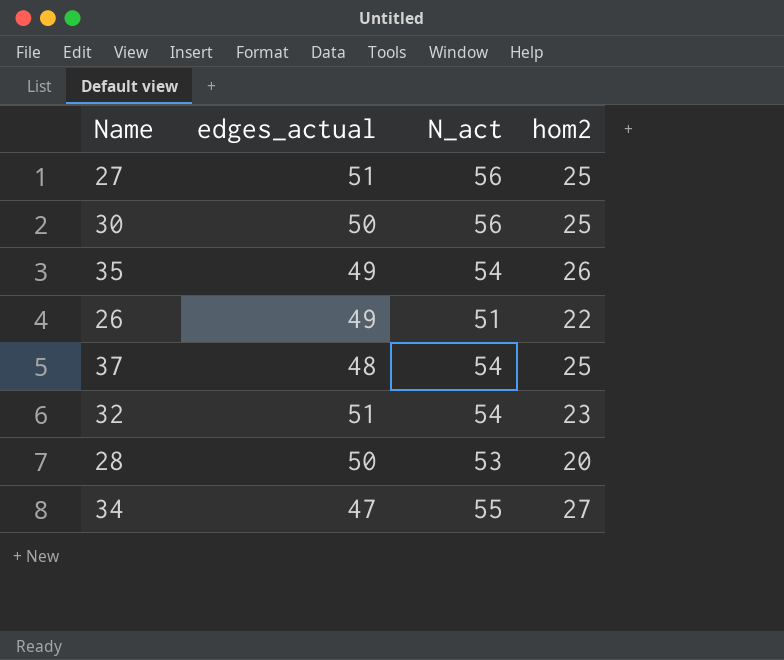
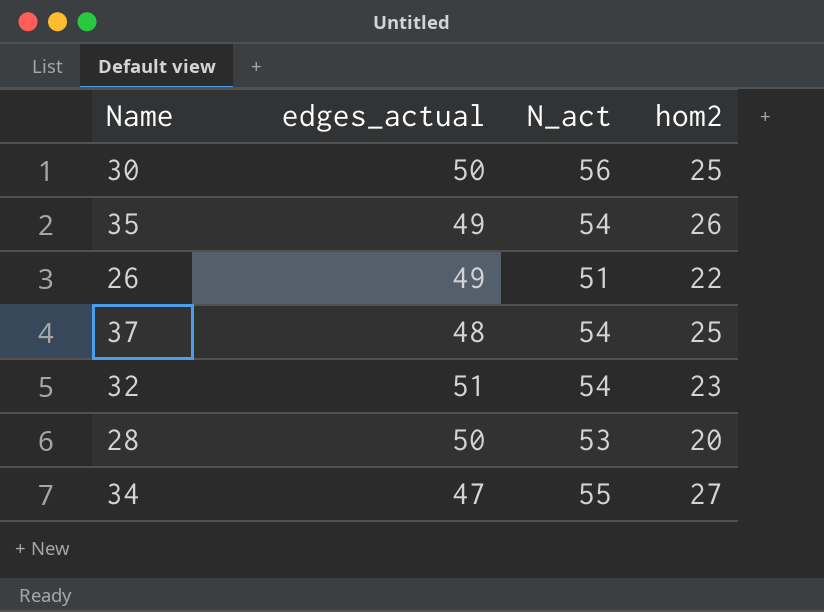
row 27: 51 | 56 | 25 -> none

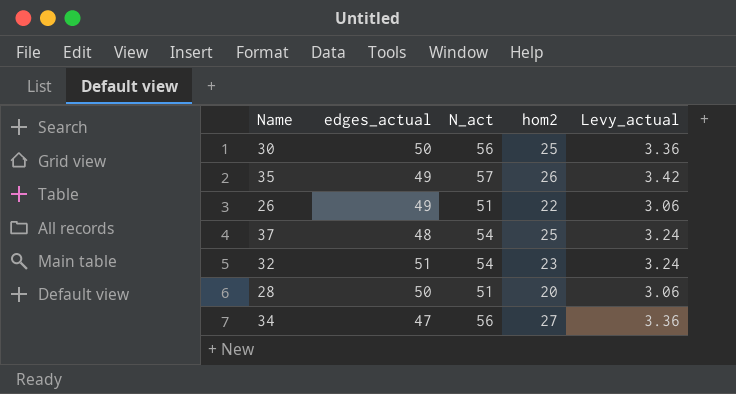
column Levy_actual | formula: none -> [N_act] * 0.06
35 | N_act: 54 -> 57
28 | N_act: 53 -> 51
34 | N_act: 55 -> 56

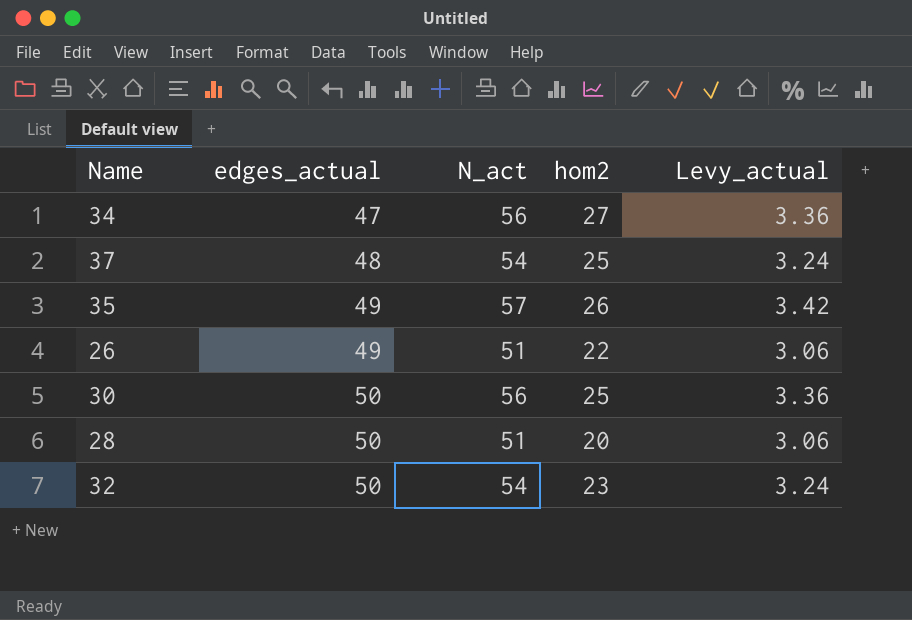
row order: none -> edges_actual ascending
32 | edges_actual: 51 -> 50

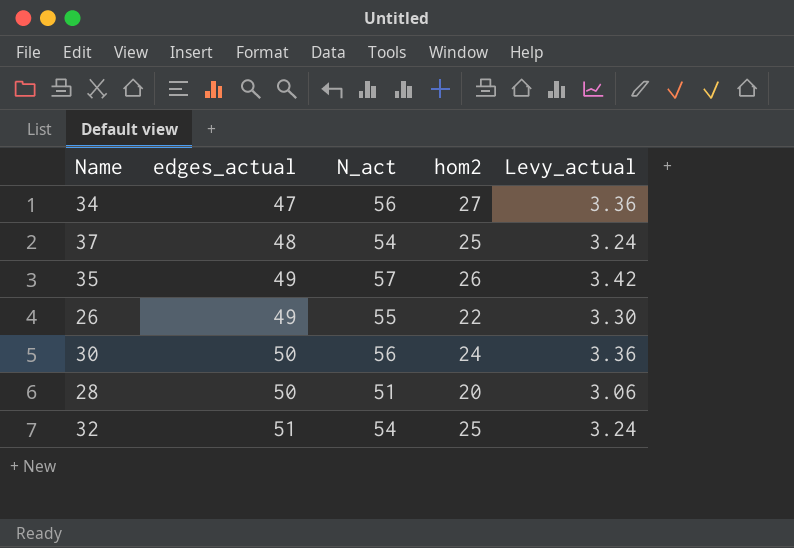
26 | N_act: 51 -> 55
26 | Levy_actual: 3.06 -> 3.30
30 | hom2: 25 -> 24
32 | edges_actual: 50 -> 51
32 | hom2: 23 -> 25

